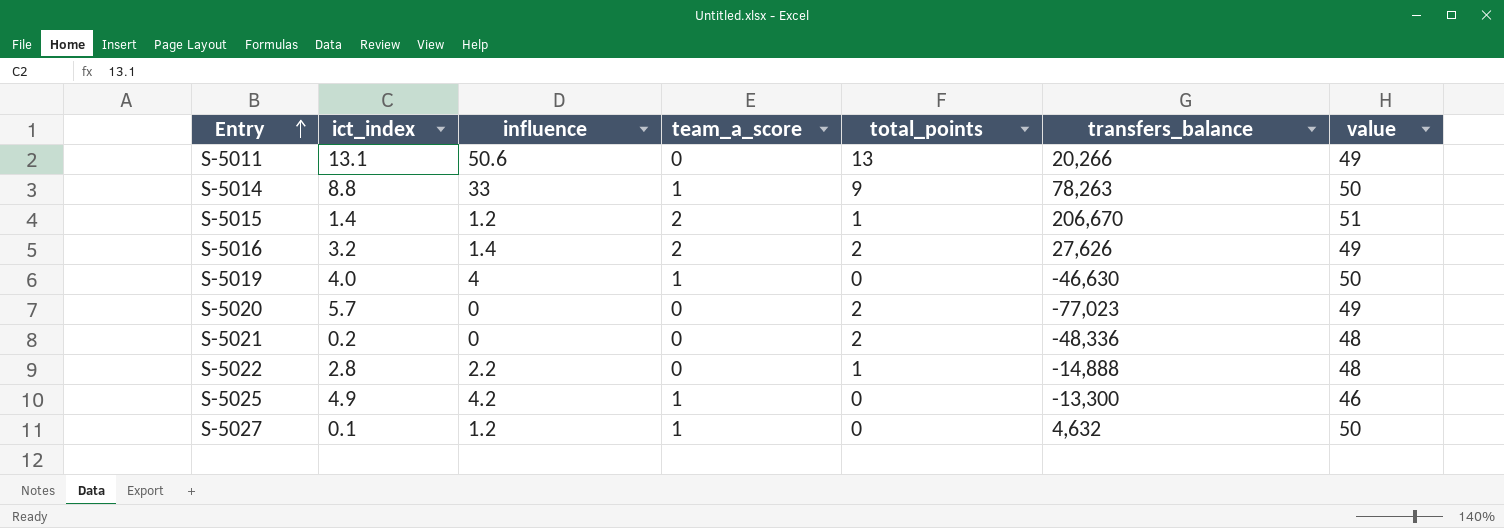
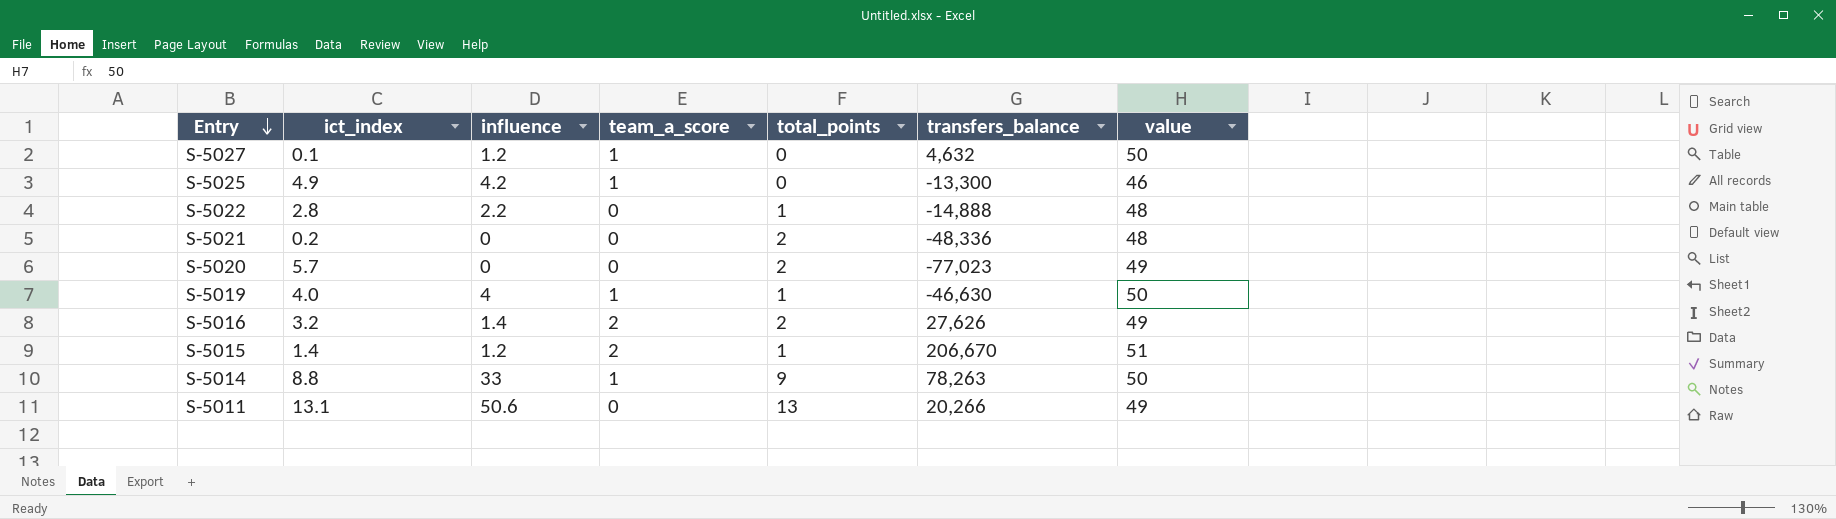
row order: Entry ascending -> Entry descending
S-5019 | total_points: 0 -> 1

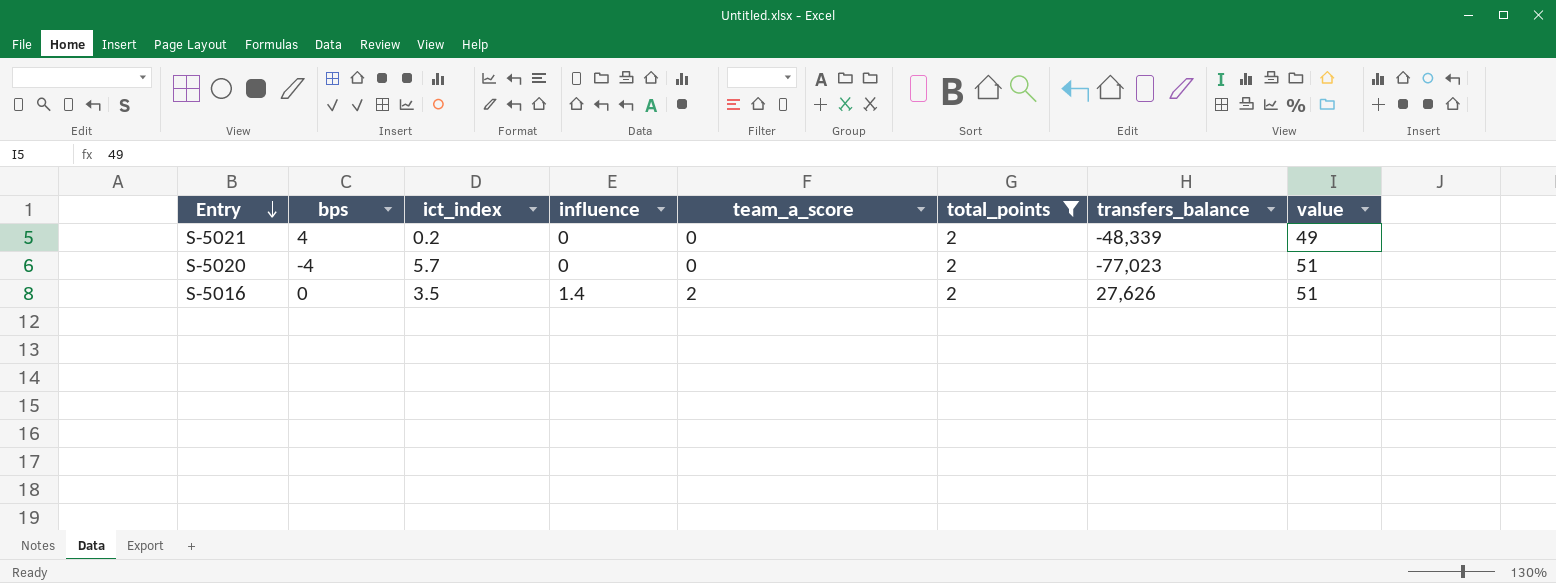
filter: none -> total_points = 2
column bps | position: none -> 2
S-5021 | transfers_balance: -48,336 -> -48,339
S-5021 | value: 48 -> 49
S-5020 | value: 49 -> 51
S-5016 | ict_index: 3.2 -> 3.5
S-5016 | value: 49 -> 51

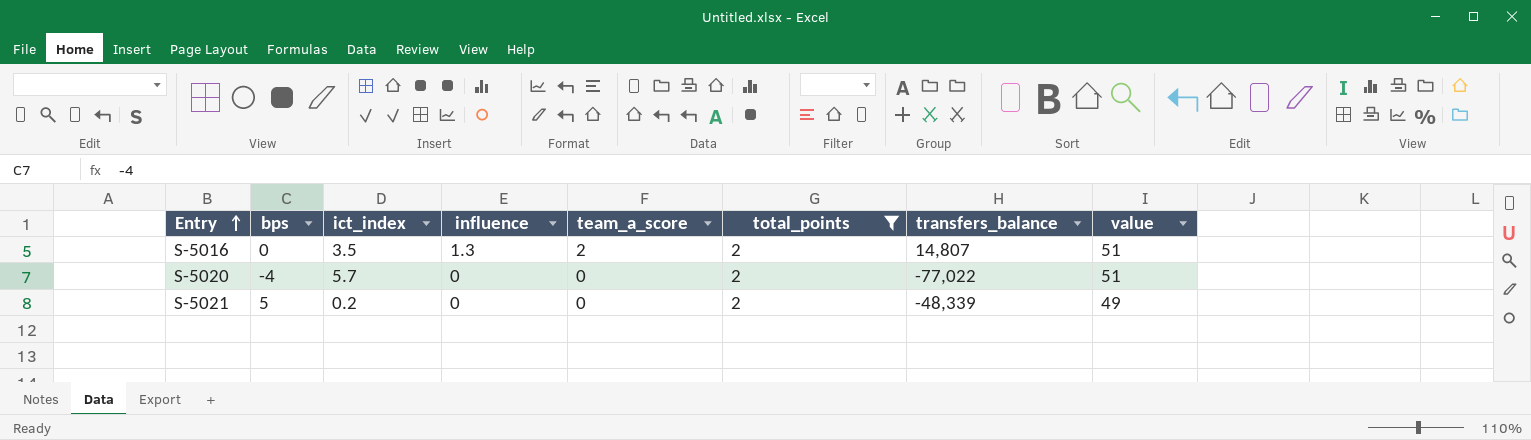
row order: Entry descending -> Entry ascending
S-5016 | influence: 1.4 -> 1.3
S-5016 | transfers_balance: 27,626 -> 14,807
S-5020 | transfers_balance: -77,023 -> -77,022
S-5021 | bps: 4 -> 5

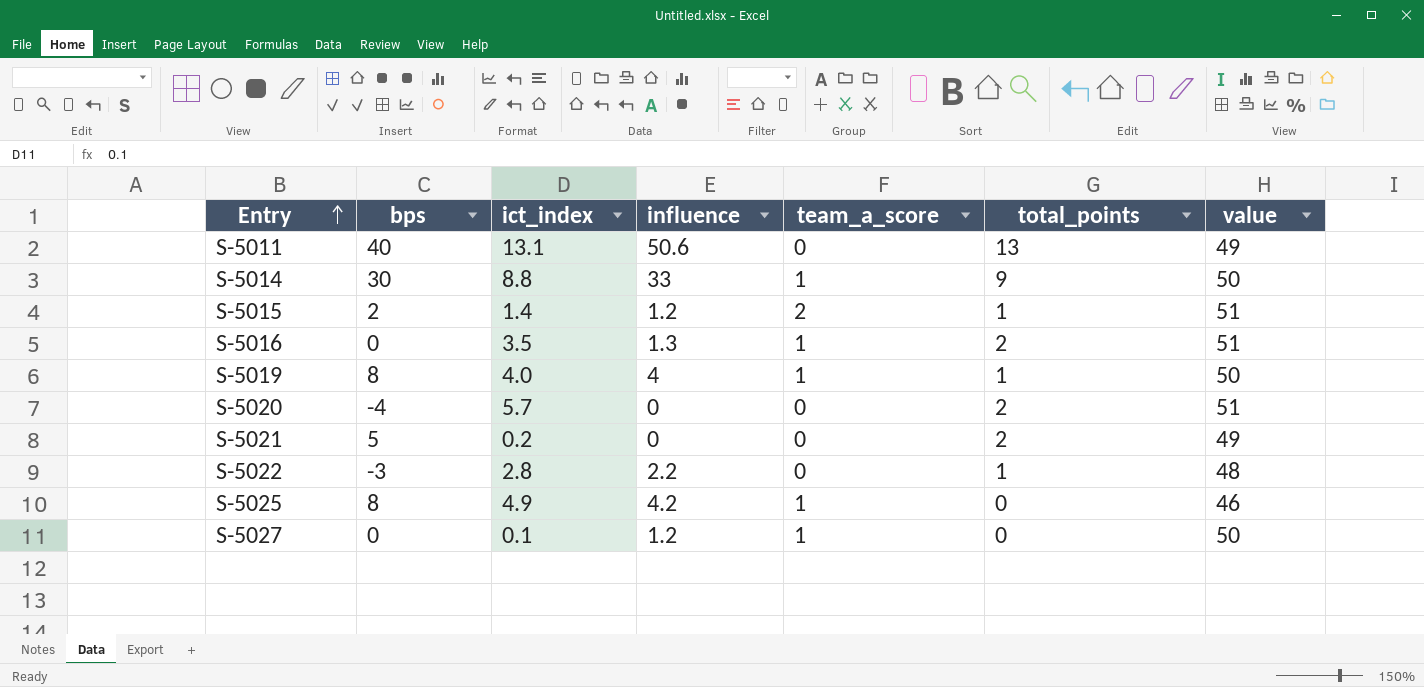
filter: total_points = 2 -> none
column transfers_balance | position: 7 -> none
S-5016 | team_a_score: 2 -> 1

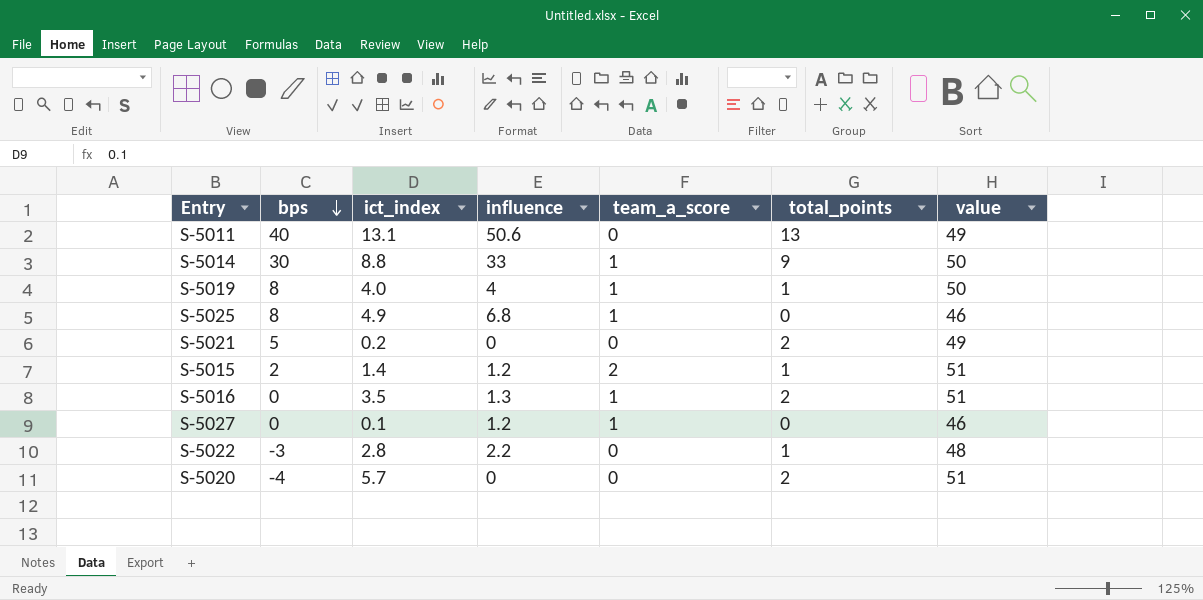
row order: Entry ascending -> bps descending
S-5025 | influence: 4.2 -> 6.8
S-5027 | value: 50 -> 46

